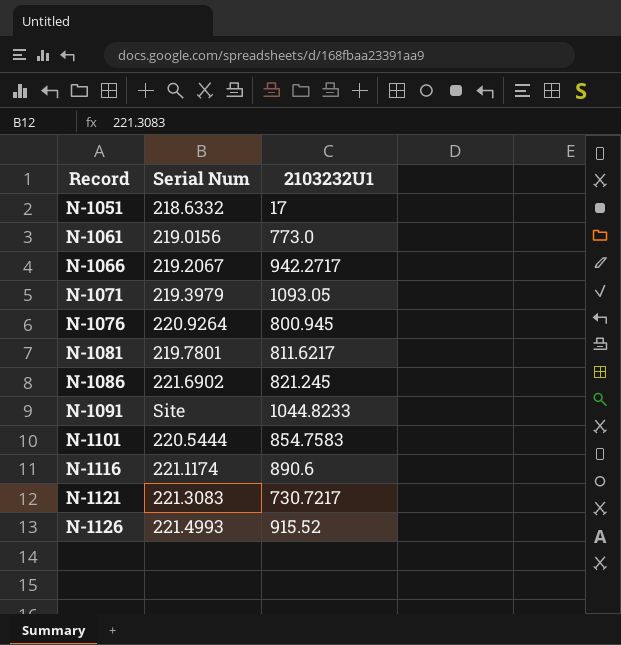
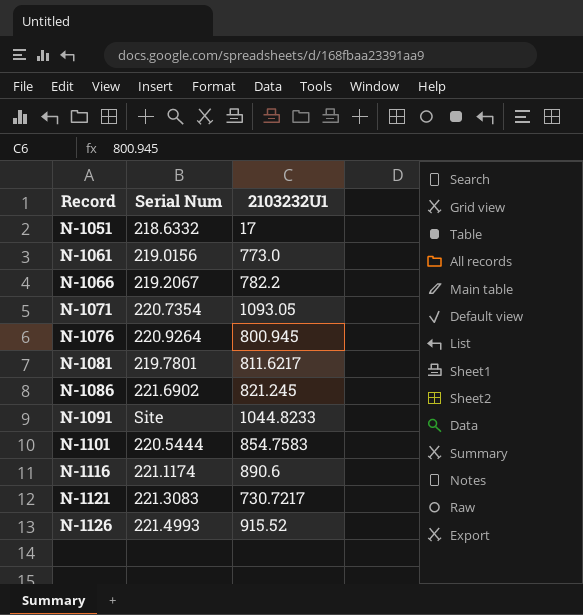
N-1066 | 2103232U1: 942.2717 -> 782.2
N-1071 | Serial Num: 219.3979 -> 220.7354

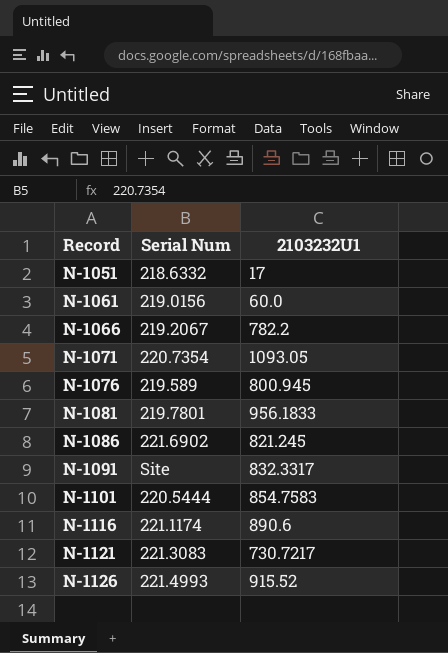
N-1061 | 2103232U1: 773.0 -> 60.0
N-1076 | Serial Num: 220.9264 -> 219.589
N-1081 | 2103232U1: 811.6217 -> 956.1833
N-1091 | 2103232U1: 1044.8233 -> 832.3317

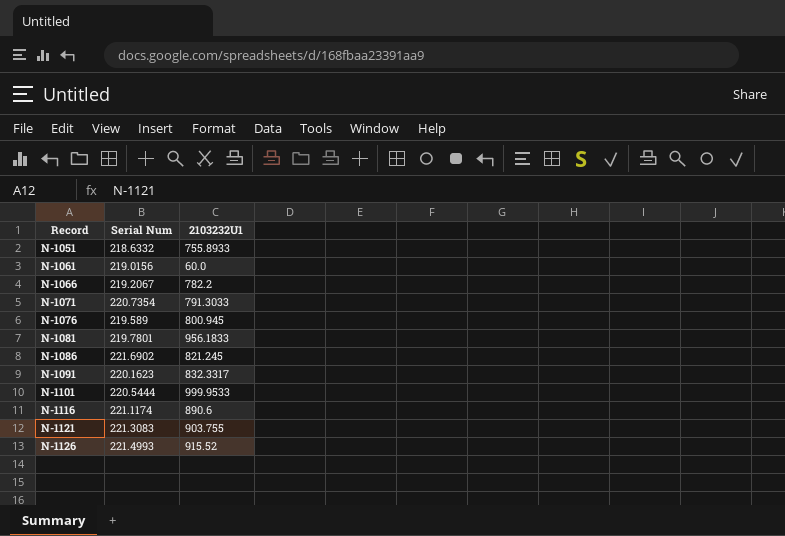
N-1051 | 2103232U1: 17 -> 755.8933
N-1071 | 2103232U1: 1093.05 -> 791.3033
N-1091 | Serial Num: Site -> 220.1623
N-1101 | 2103232U1: 854.7583 -> 999.9533
N-1121 | 2103232U1: 730.7217 -> 903.755

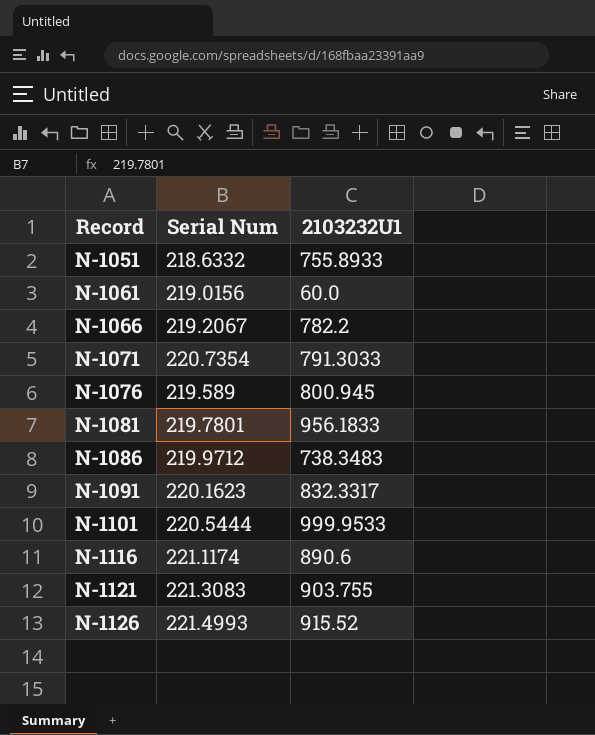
N-1086 | Serial Num: 221.6902 -> 219.9712
N-1086 | 2103232U1: 821.245 -> 738.3483

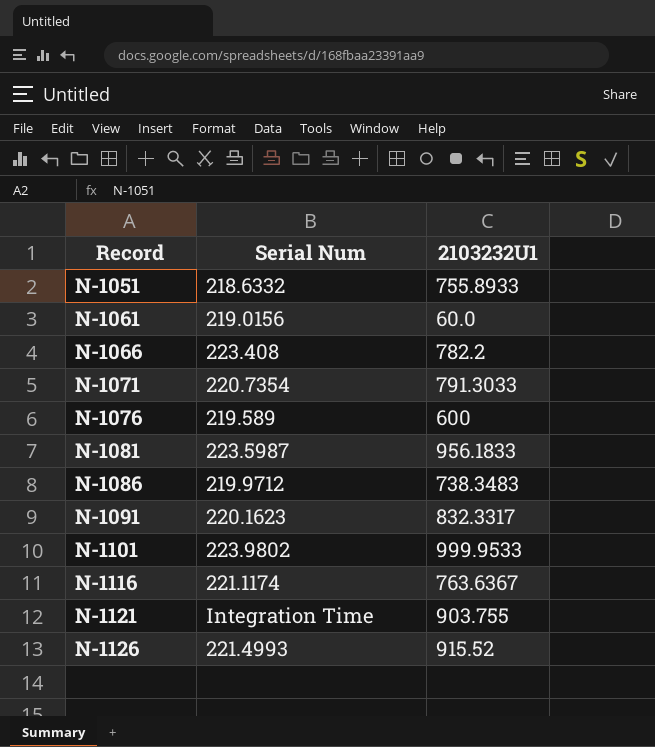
N-1066 | Serial Num: 219.2067 -> 223.408
N-1076 | 2103232U1: 800.945 -> 600
N-1081 | Serial Num: 219.7801 -> 223.5987
N-1101 | Serial Num: 220.5444 -> 223.9802
N-1116 | 2103232U1: 890.6 -> 763.6367
N-1121 | Serial Num: 221.3083 -> Integration Time

